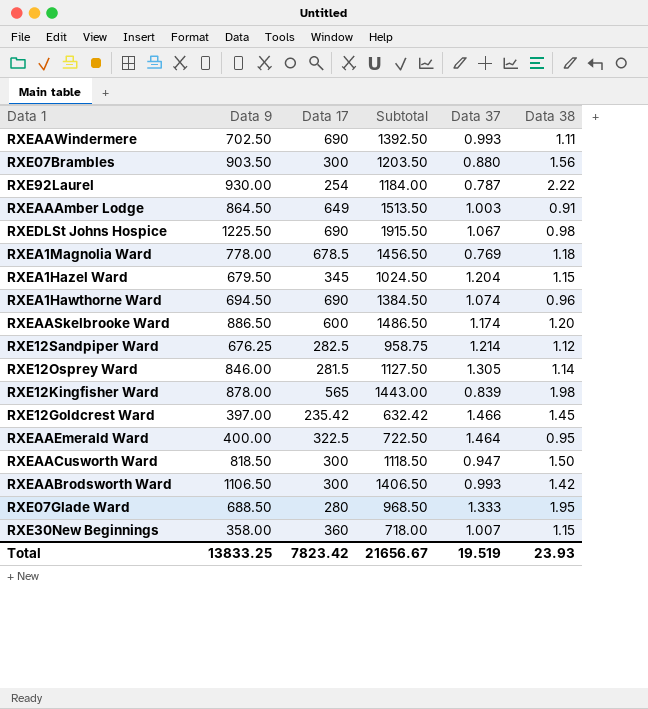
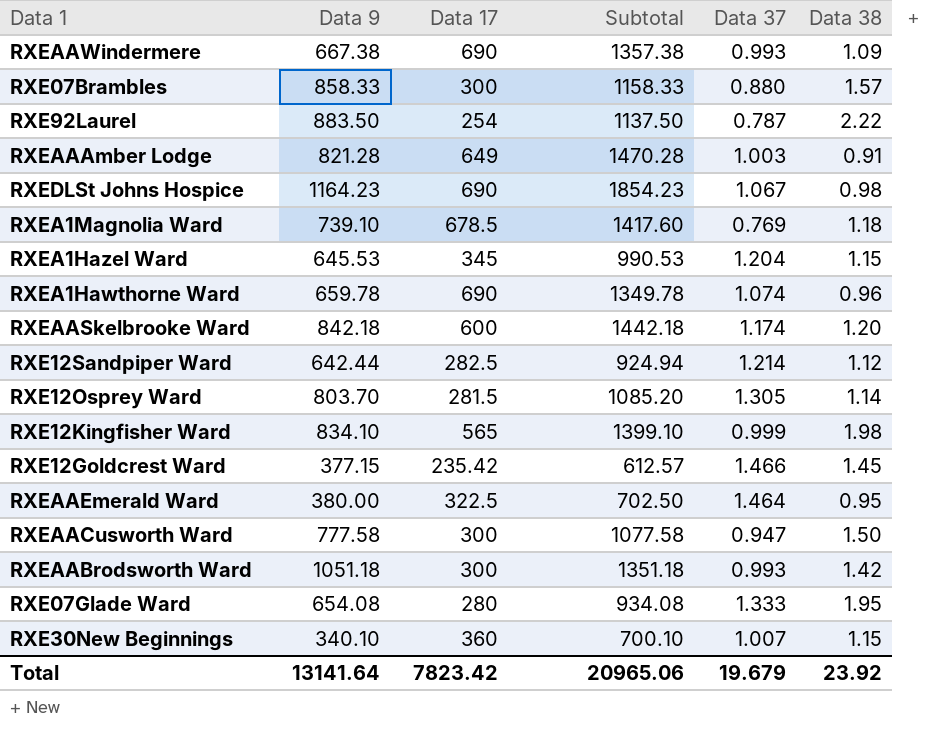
RXEAAWindermere | Data 9: 702.50 -> 667.38
RXEAAWindermere | Subtotal: 1392.50 -> 1357.38
RXEAAWindermere | Data 38: 1.11 -> 1.09
RXE07Brambles | Data 9: 903.50 -> 858.33
RXE07Brambles | Subtotal: 1203.50 -> 1158.33
RXE07Brambles | Data 38: 1.56 -> 1.57
RXE92Laurel | Data 9: 930.00 -> 883.50
RXE92Laurel | Subtotal: 1184.00 -> 1137.50
RXEAAAmber Lodge | Data 9: 864.50 -> 821.28
RXEAAAmber Lodge | Subtotal: 1513.50 -> 1470.28
RXEDLSt Johns Hospice | Data 9: 1225.50 -> 1164.23
RXEDLSt Johns Hospice | Subtotal: 1915.50 -> 1854.23
RXEA1Magnolia Ward | Data 9: 778.00 -> 739.10
RXEA1Magnolia Ward | Subtotal: 1456.50 -> 1417.60
RXEA1Hazel Ward | Data 9: 679.50 -> 645.53
RXEA1Hazel Ward | Subtotal: 1024.50 -> 990.53
RXEA1Hawthorne Ward | Data 9: 694.50 -> 659.78
RXEA1Hawthorne Ward | Subtotal: 1384.50 -> 1349.78
RXEAASkelbrooke Ward | Data 9: 886.50 -> 842.18
RXEAASkelbrooke Ward | Subtotal: 1486.50 -> 1442.18
RXE12Sandpiper Ward | Data 9: 676.25 -> 642.44
RXE12Sandpiper Ward | Subtotal: 958.75 -> 924.94
RXE12Osprey Ward | Data 9: 846.00 -> 803.70
RXE12Osprey Ward | Subtotal: 1127.50 -> 1085.20
RXE12Kingfisher Ward | Data 9: 878.00 -> 834.10
RXE12Kingfisher Ward | Subtotal: 1443.00 -> 1399.10
RXE12Kingfisher Ward | Data 37: 0.839 -> 0.999
RXE12Goldcrest Ward | Data 9: 397.00 -> 377.15
RXE12Goldcrest Ward | Subtotal: 632.42 -> 612.57
RXEAAEmerald Ward | Data 9: 400.00 -> 380.00
RXEAAEmerald Ward | Subtotal: 722.50 -> 702.50
RXEAACusworth Ward | Data 9: 818.50 -> 777.58
RXEAACusworth Ward | Subtotal: 1118.50 -> 1077.58
RXEAABrodsworth Ward | Data 9: 1106.50 -> 1051.18
RXEAABrodsworth Ward | Subtotal: 1406.50 -> 1351.18
RXE07Glade Ward | Data 9: 688.50 -> 654.08
RXE07Glade Ward | Subtotal: 968.50 -> 934.08
RXE30New Beginnings | Data 9: 358.00 -> 340.10
RXE30New Beginnings | Subtotal: 718.00 -> 700.10
Total | Data 9: 13833.25 -> 13141.64
Total | Subtotal: 21656.67 -> 20965.06
Total | Data 37: 19.519 -> 19.679
Total | Data 38: 23.93 -> 23.92

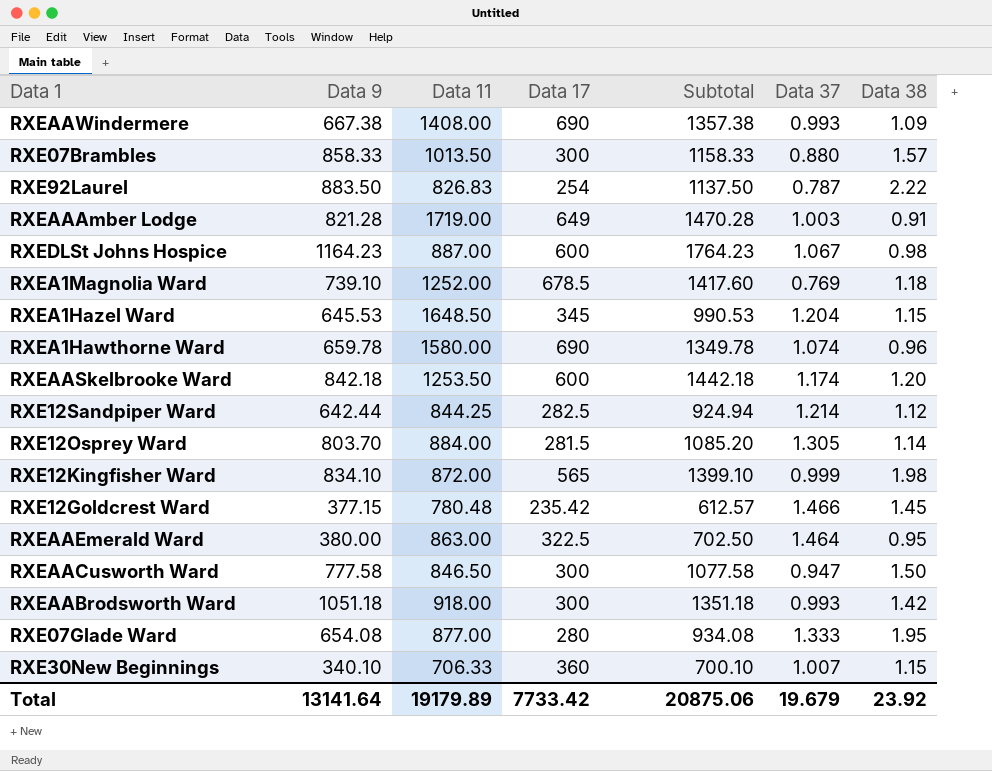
column Data 11 | position: none -> 3
RXEDLSt Johns Hospice | Data 17: 690 -> 600
RXEDLSt Johns Hospice | Subtotal: 1854.23 -> 1764.23
Total | Data 17: 7823.42 -> 7733.42
Total | Subtotal: 20965.06 -> 20875.06

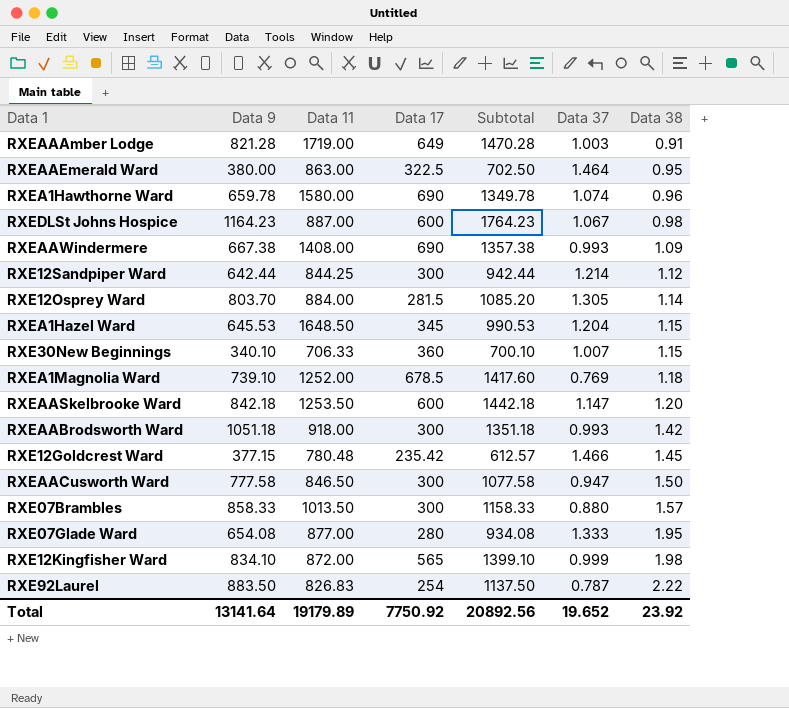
row order: none -> Data 38 ascending
RXE12Sandpiper Ward | Data 17: 282.5 -> 300
RXE12Sandpiper Ward | Subtotal: 924.94 -> 942.44
RXEAASkelbrooke Ward | Data 37: 1.174 -> 1.147
Total | Data 17: 7733.42 -> 7750.92
Total | Subtotal: 20875.06 -> 20892.56
Total | Data 37: 19.679 -> 19.652

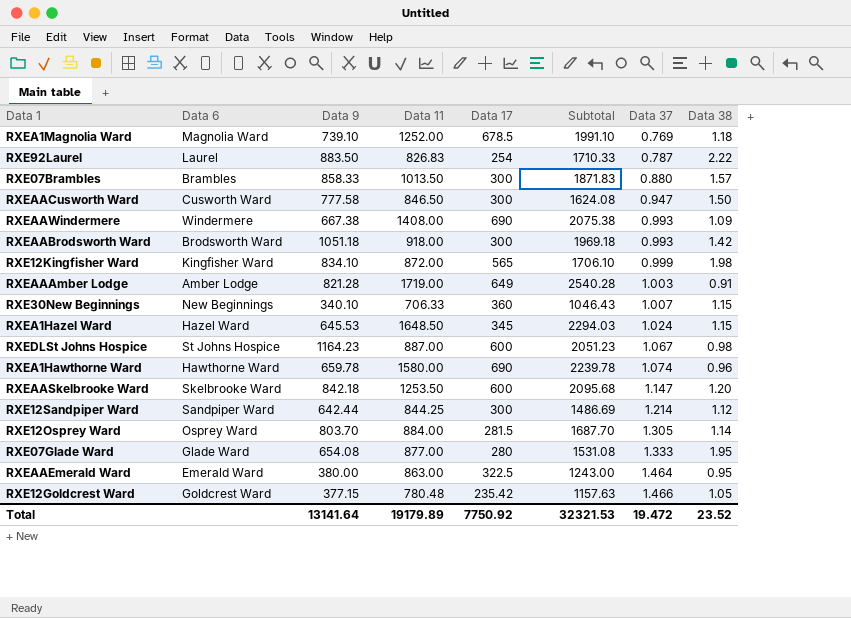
row order: Data 38 ascending -> Data 37 ascending
column Data 6 | position: none -> 2
column Subtotal | formula: [Data 9] + [Data 17] -> [Data 9] + [Data 11]
RXEA1Hazel Ward | Data 37: 1.204 -> 1.024
RXE12Goldcrest Ward | Data 38: 1.45 -> 1.05
Total | Subtotal: 20892.56 -> 32321.53
Total | Data 37: 19.652 -> 19.472
Total | Data 38: 23.92 -> 23.52

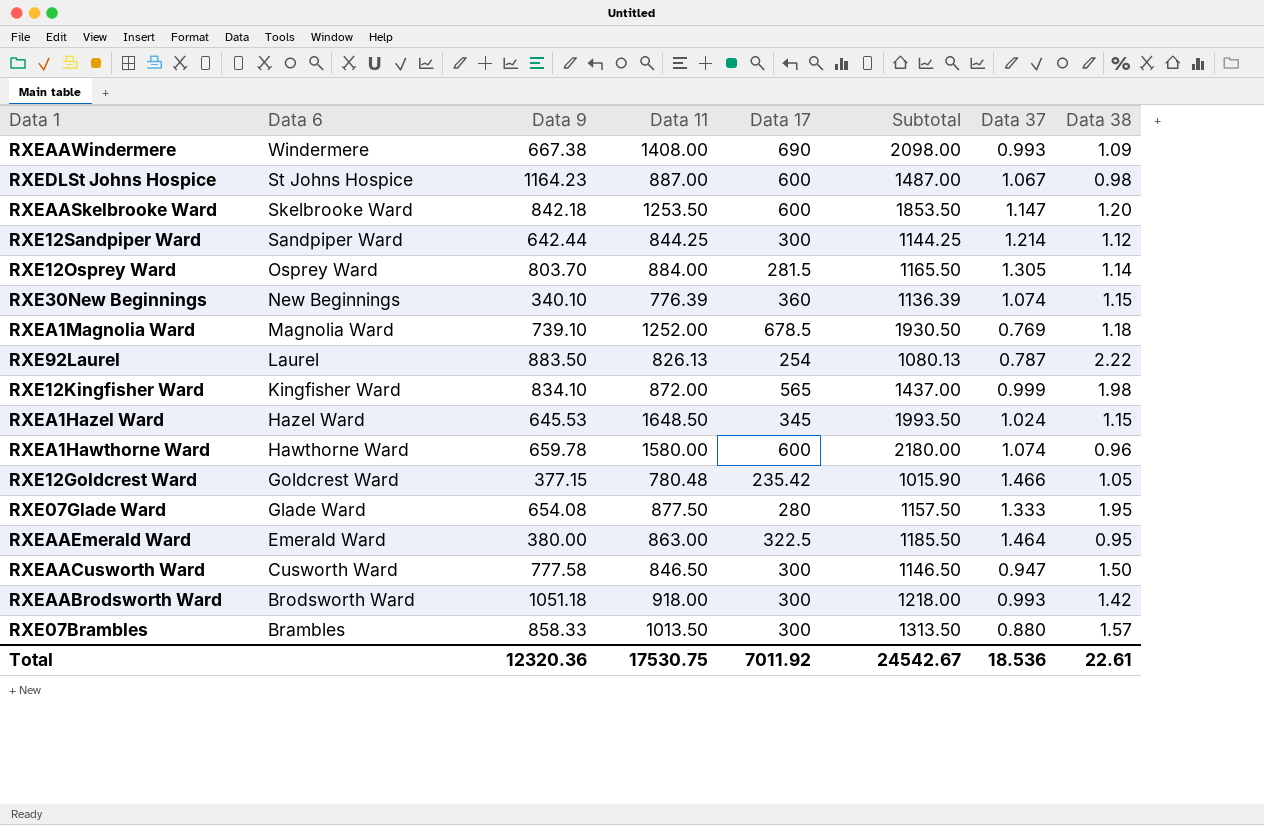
row order: Data 37 ascending -> Data 6 descending
column Subtotal | formula: [Data 9] + [Data 11] -> [Data 11] + [Data 17]
row RXEAAAmber Lodge: Amber Lodge | 821.28 | 1719.00 | 649 | 2540.28 | 1.003 | 0.91 -> none
RXE30New Beginnings | Data 11: 706.33 -> 776.39
RXE30New Beginnings | Data 37: 1.007 -> 1.074
RXE92Laurel | Data 11: 826.83 -> 826.13
RXEA1Hawthorne Ward | Data 17: 690 -> 600
RXE07Glade Ward | Data 11: 877.00 -> 877.50
Total | Data 9: 13141.64 -> 12320.36
Total | Data 11: 19179.89 -> 17530.75
Total | Data 17: 7750.92 -> 7011.92
Total | Subtotal: 32321.53 -> 24542.67
Total | Data 37: 19.472 -> 18.536
Total | Data 38: 23.52 -> 22.61

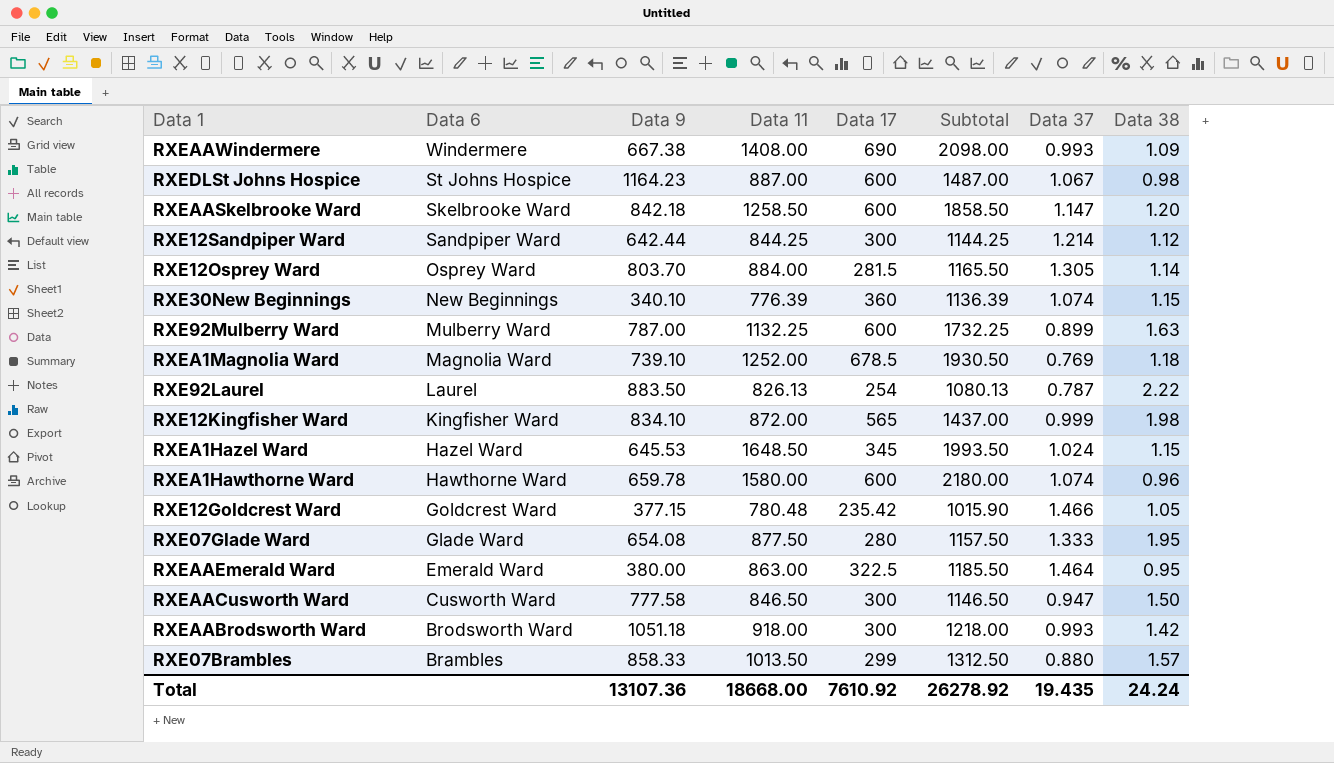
RXEAASkelbrooke Ward | Data 11: 1253.50 -> 1258.50
RXEAASkelbrooke Ward | Subtotal: 1853.50 -> 1858.50
row RXE92Mulberry Ward: none -> Mulberry Ward | 787.00 | 1132.25 | 600 | 1732.25 | 0.899 | 1.63
RXE07Brambles | Data 17: 300 -> 299
RXE07Brambles | Subtotal: 1313.50 -> 1312.50
Total | Data 9: 12320.36 -> 13107.36
Total | Data 11: 17530.75 -> 18668.00
Total | Data 17: 7011.92 -> 7610.92
Total | Subtotal: 24542.67 -> 26278.92
Total | Data 37: 18.536 -> 19.435
Total | Data 38: 22.61 -> 24.24

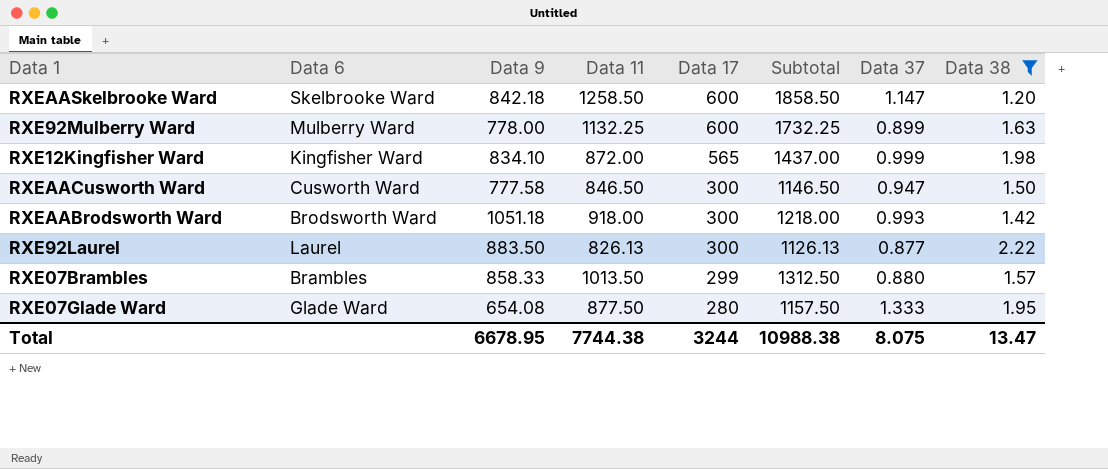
filter: none -> Data 38 >= 1.20
row order: Data 6 descending -> Data 17 descending
RXE92Mulberry Ward | Data 9: 787.00 -> 778.00
RXE92Laurel | Data 17: 254 -> 300
RXE92Laurel | Subtotal: 1080.13 -> 1126.13
RXE92Laurel | Data 37: 0.787 -> 0.877
Total | Data 9: 13107.36 -> 6678.95
Total | Data 11: 18668.00 -> 7744.38
Total | Data 17: 7610.92 -> 3244
Total | Subtotal: 26278.92 -> 10988.38
Total | Data 37: 19.435 -> 8.075
Total | Data 38: 24.24 -> 13.47

